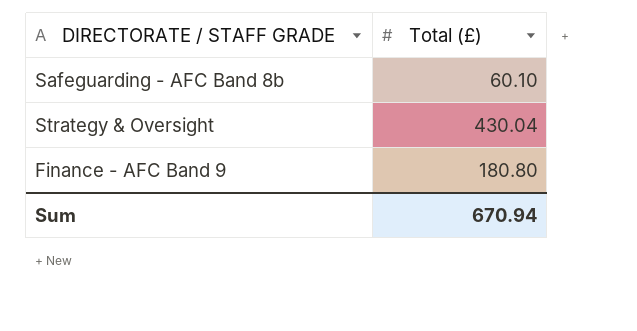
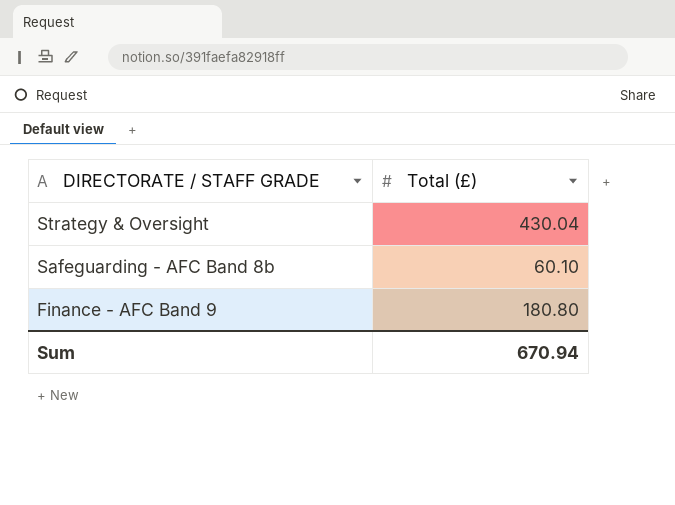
row order: none -> DIRECTORATE / STAFF GRADE descending

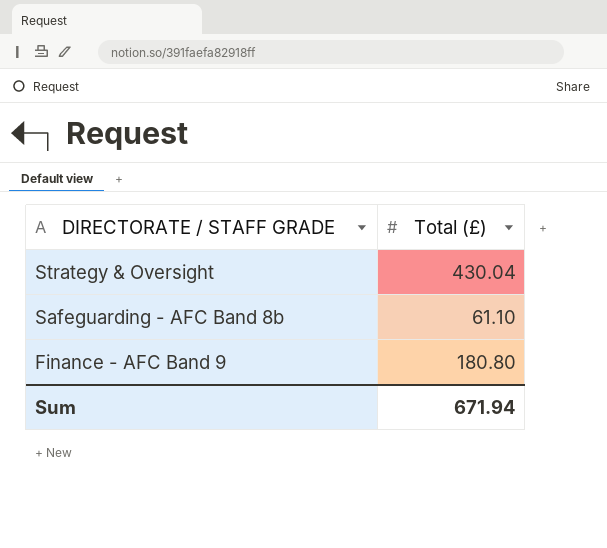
Safeguarding - AFC Band 8b | Total (£): 60.10 -> 61.10
Sum | Total (£): 670.94 -> 671.94

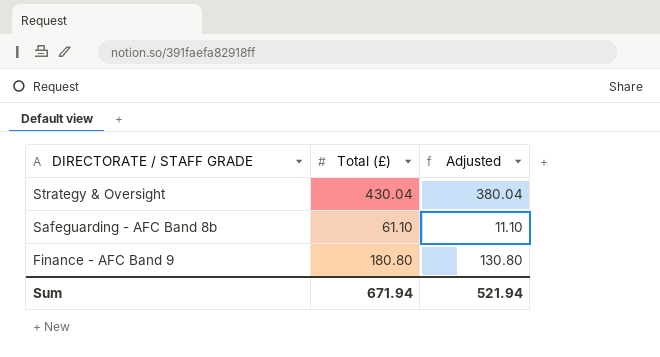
column Adjusted | formula: none -> [Total (£)] - 50

